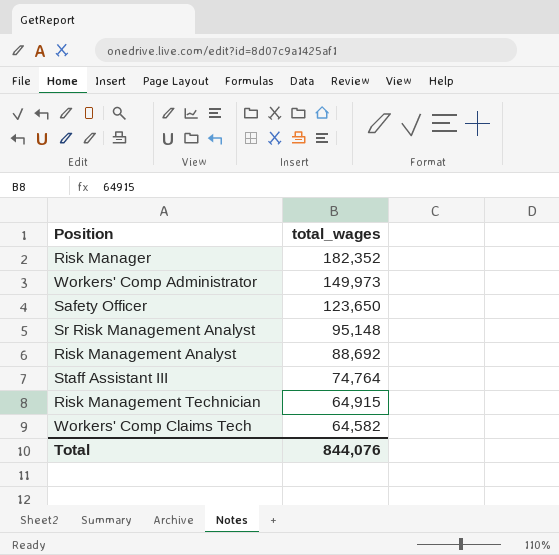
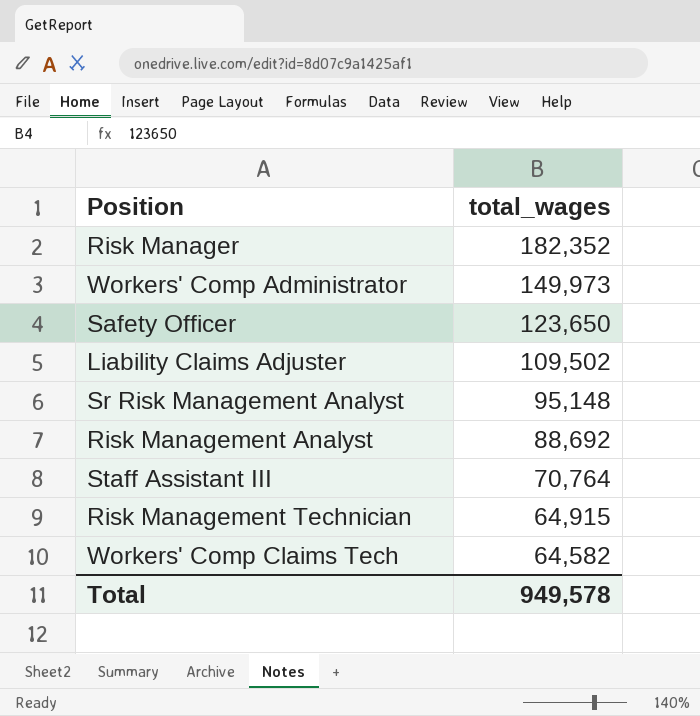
row Liability Claims Adjuster: none -> 109,502
Staff Assistant III | total_wages: 74,764 -> 70,764
Total | total_wages: 844,076 -> 949,578

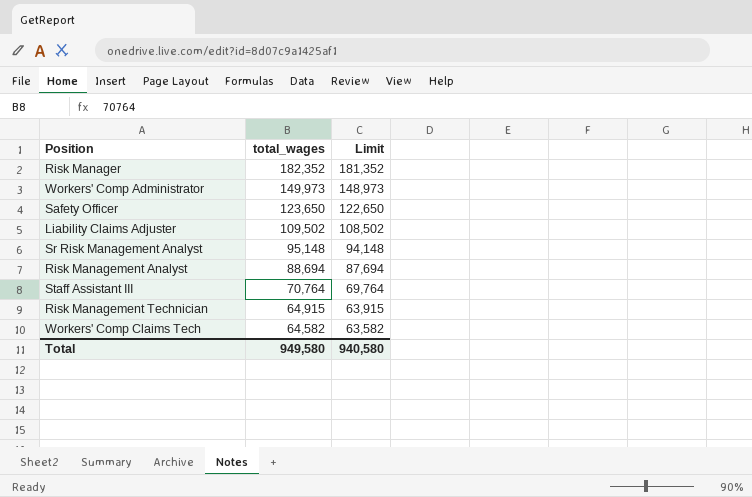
column Limit | formula: none -> [total_wages] - 1000
Risk Management Analyst | total_wages: 88,692 -> 88,694
Total | total_wages: 949,578 -> 949,580

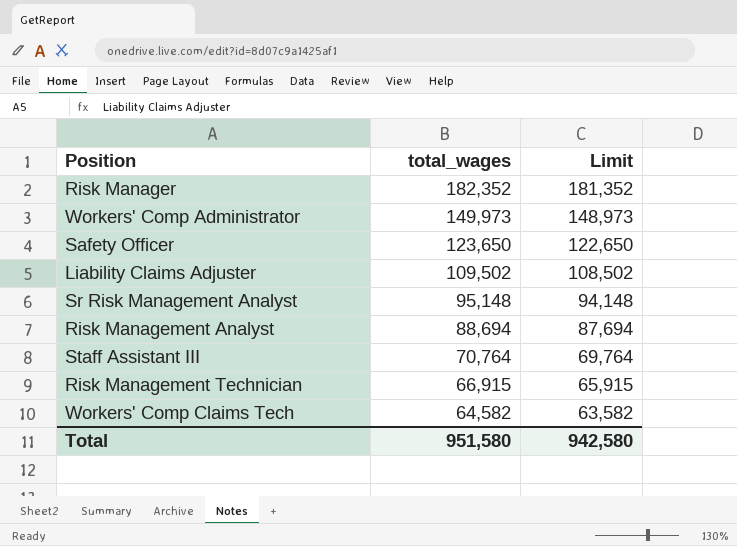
Risk Management Technician | total_wages: 64,915 -> 66,915
Risk Management Technician | Limit: 63,915 -> 65,915
Total | total_wages: 949,580 -> 951,580
Total | Limit: 940,580 -> 942,580

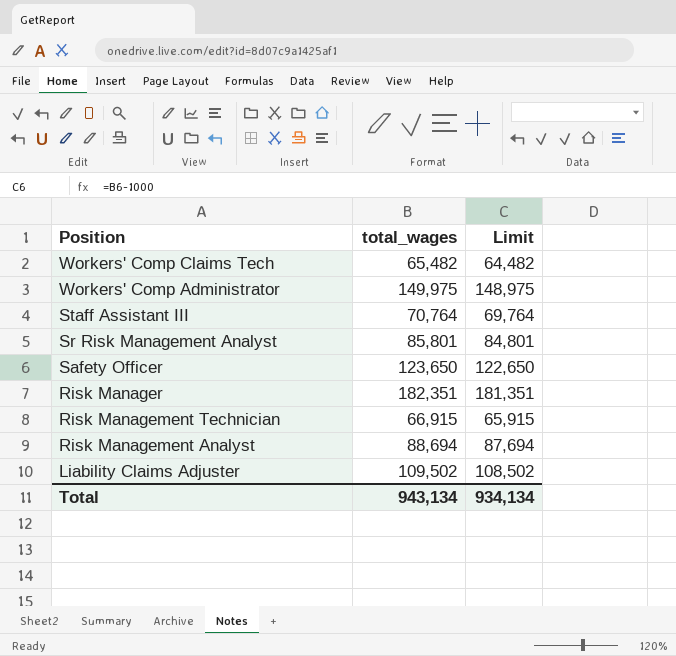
row order: total_wages descending -> Position descending
Workers' Comp Claims Tech | total_wages: 64,582 -> 65,482
Workers' Comp Claims Tech | Limit: 63,582 -> 64,482
Workers' Comp Administrator | total_wages: 149,973 -> 149,975
Workers' Comp Administrator | Limit: 148,973 -> 148,975
Sr Risk Management Analyst | total_wages: 95,148 -> 85,801
Sr Risk Management Analyst | Limit: 94,148 -> 84,801
Risk Manager | total_wages: 182,352 -> 182,351
Risk Manager | Limit: 181,352 -> 181,351
Total | total_wages: 951,580 -> 943,134
Total | Limit: 942,580 -> 934,134

